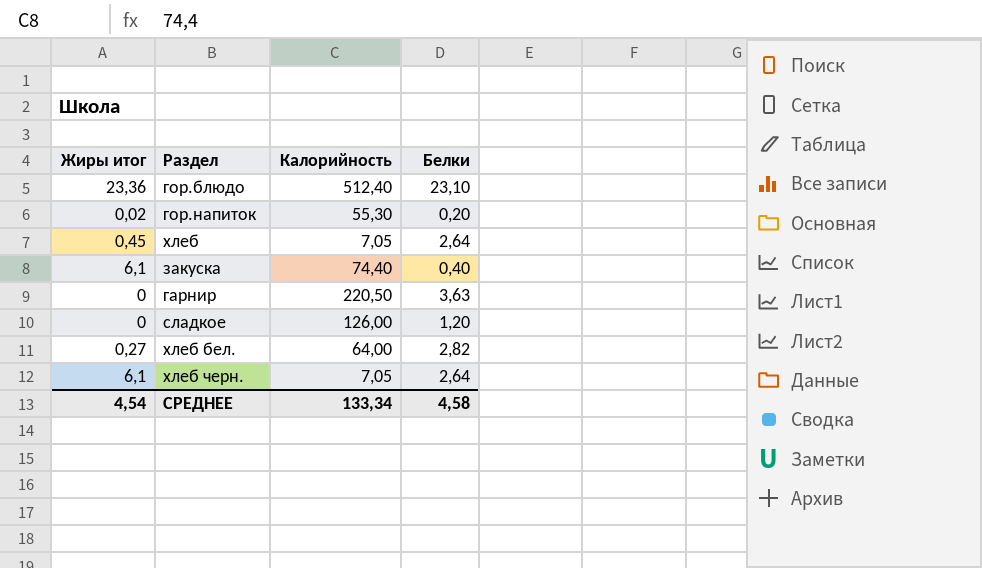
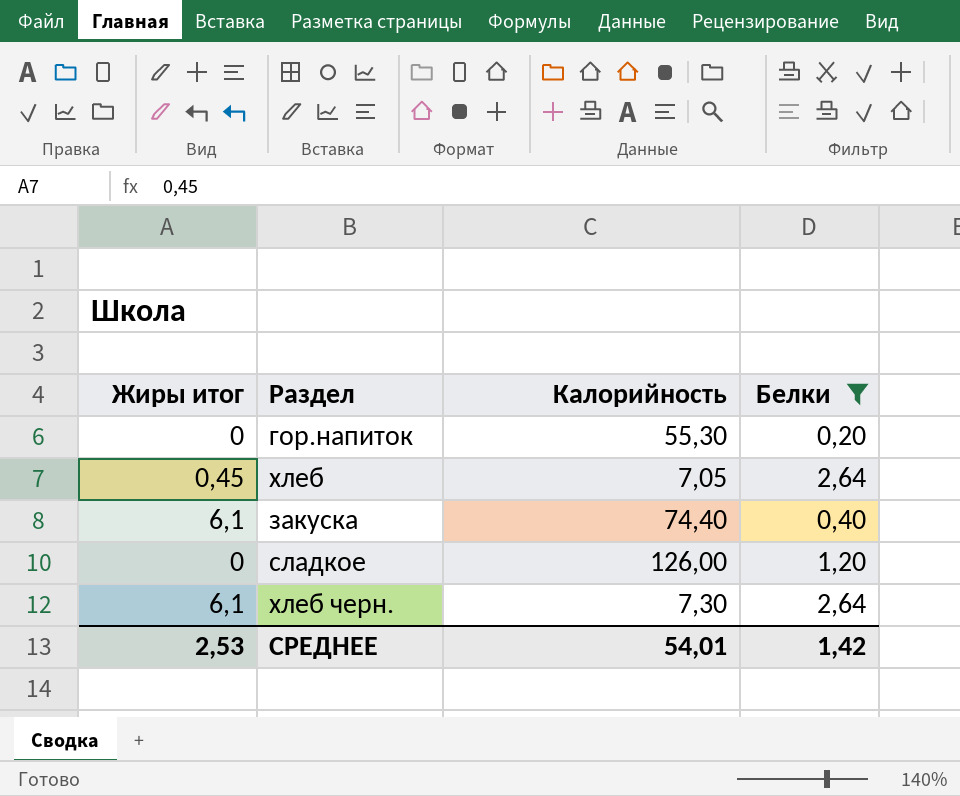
filter: none -> Белки <= 2,64
гор.напиток | Жиры итог: 0,02 -> 0
хлеб черн. | Калорийность: 7,05 -> 7,30
СРЕДНЕЕ | Жиры итог: 4,54 -> 2,53
СРЕДНЕЕ | Калорийность: 133,34 -> 54,01
СРЕДНЕЕ | Белки: 4,58 -> 1,42

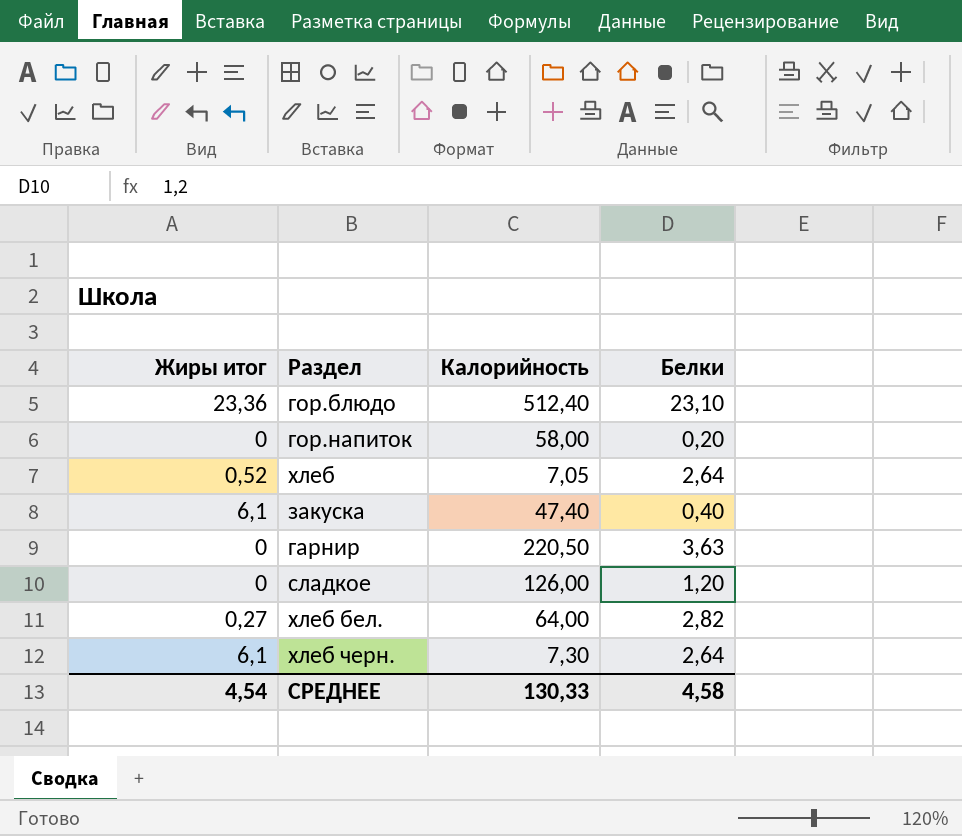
filter: Белки <= 2,64 -> none
гор.напиток | Калорийность: 55,30 -> 58,00
хлеб | Жиры итог: 0,45 -> 0,52
закуска | Калорийность: 74,40 -> 47,40
СРЕДНЕЕ | Жиры итог: 2,53 -> 4,54
СРЕДНЕЕ | Калорийность: 54,01 -> 130,33
СРЕДНЕЕ | Белки: 1,42 -> 4,58

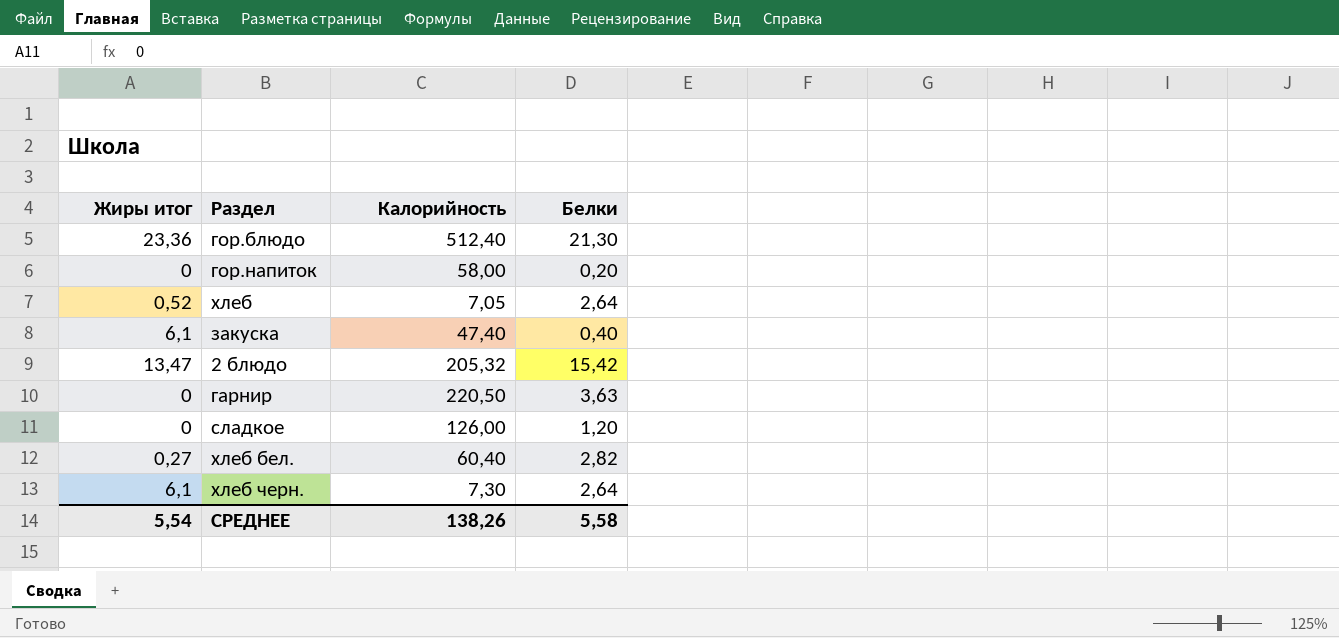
гор.блюдо | Белки: 23,10 -> 21,30
row 2 блюдо: none -> 13,47 | 205,32 | 15,42
хлеб бел. | Калорийность: 64,00 -> 60,40
СРЕДНЕЕ | Жиры итог: 4,54 -> 5,54
СРЕДНЕЕ | Калорийность: 130,33 -> 138,26
СРЕДНЕЕ | Белки: 4,58 -> 5,58

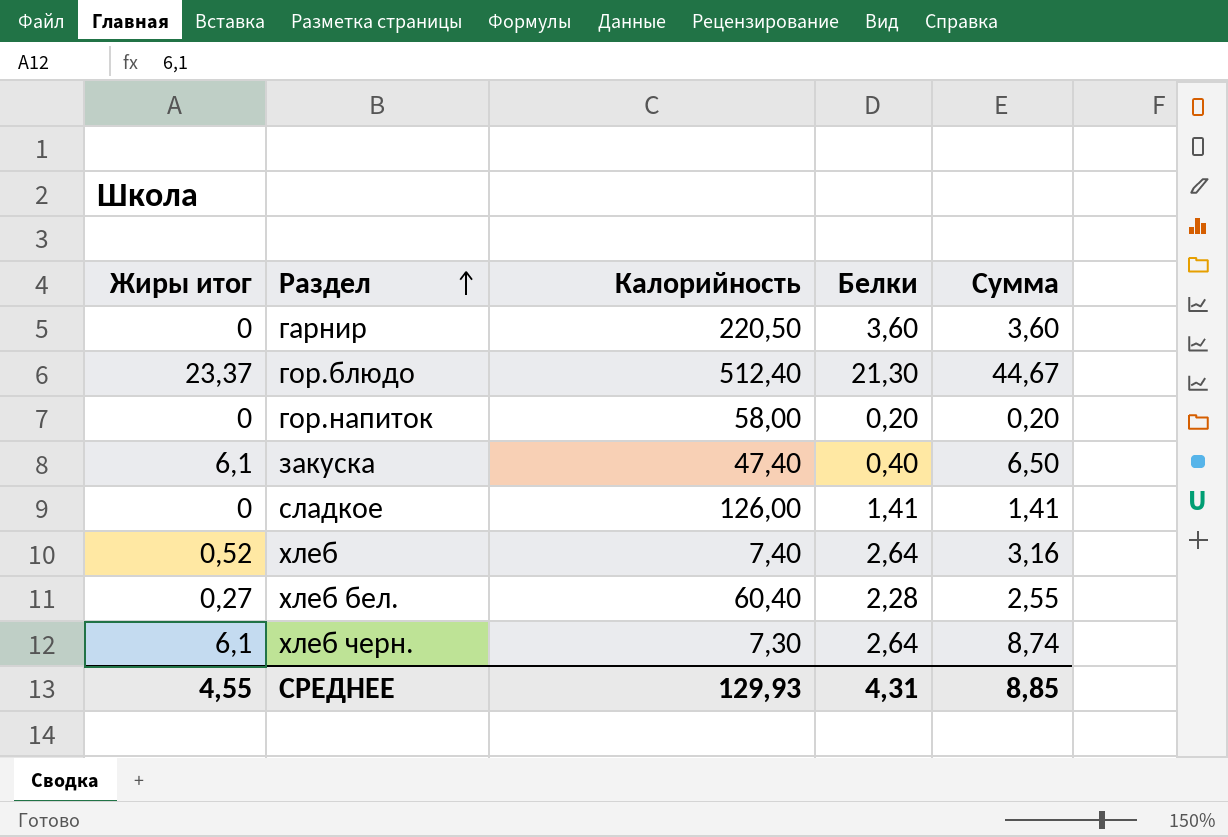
row order: none -> Раздел ascending
column Сумма | formula: none -> [Жиры итог] + [Белки]
row 2 блюдо: 13,47 | 205,32 | 15,42 -> none
гарнир | Белки: 3,63 -> 3,60
гор.блюдо | Жиры итог: 23,36 -> 23,37
сладкое | Белки: 1,20 -> 1,41
хлеб | Калорийность: 7,05 -> 7,40
хлеб бел. | Белки: 2,82 -> 2,28
СРЕДНЕЕ | Жиры итог: 5,54 -> 4,55
СРЕДНЕЕ | Калорийность: 138,26 -> 129,93
СРЕДНЕЕ | Белки: 5,58 -> 4,31

